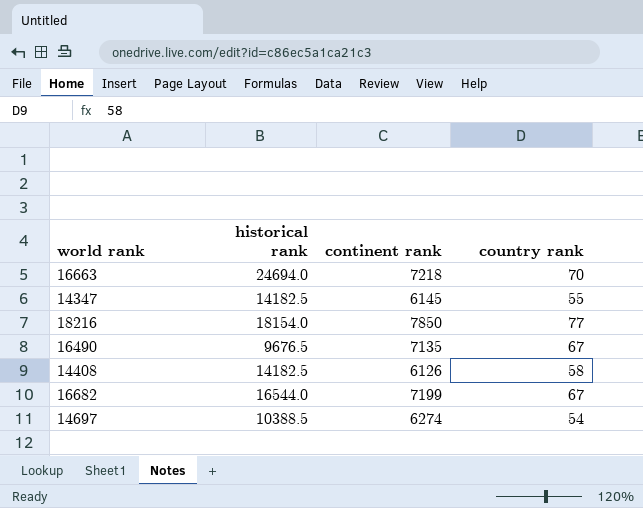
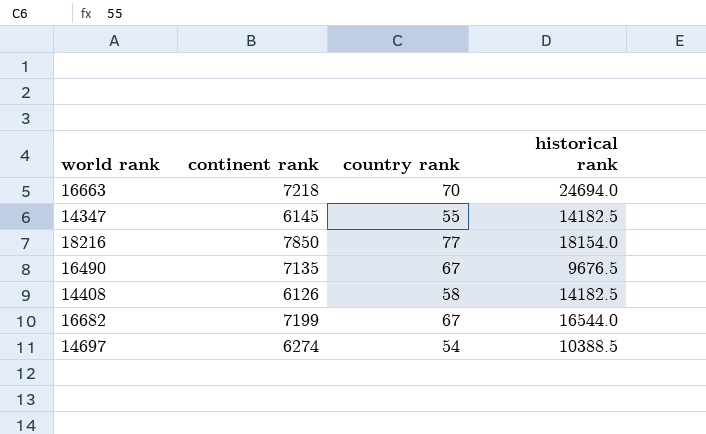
column historical rank | position: 2 -> 4

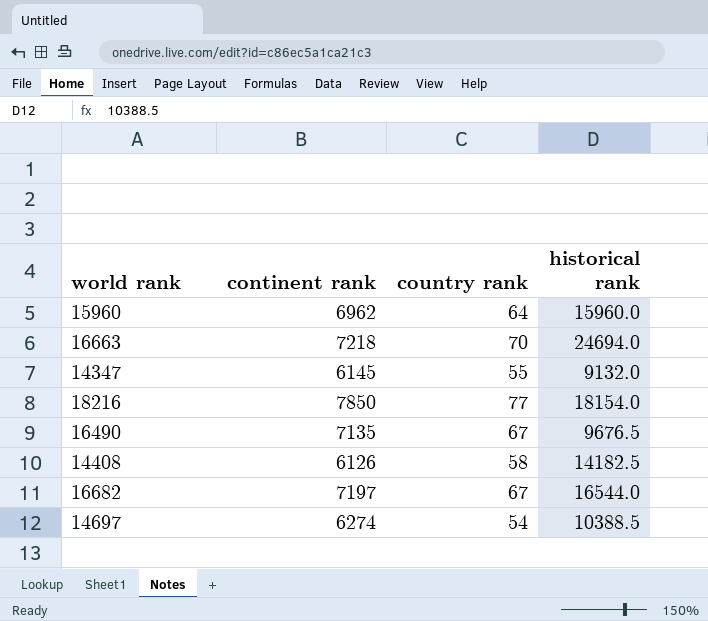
row 15960: none -> 6962 | 64 | 15960.0
14347 | historical rank: 14182.5 -> 9132.0
16682 | continent rank: 7199 -> 7197

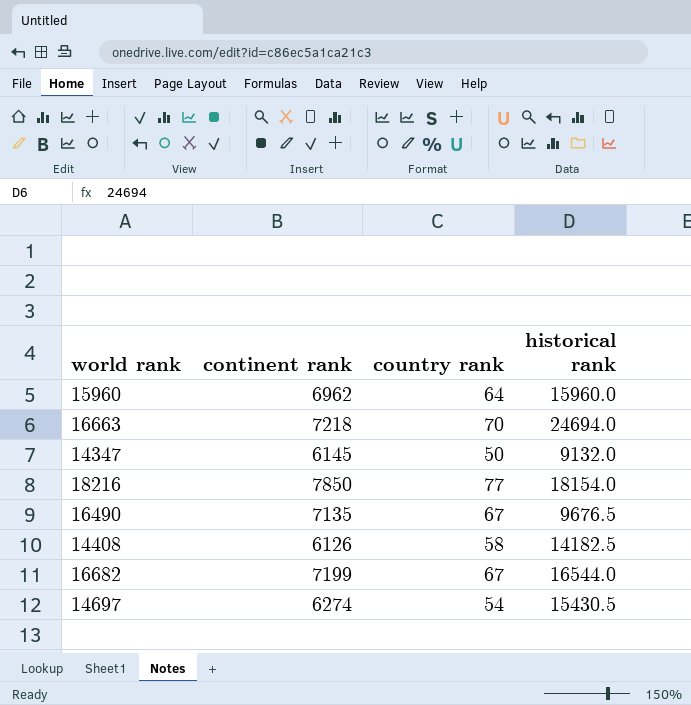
14347 | country rank: 55 -> 50
16682 | continent rank: 7197 -> 7199
14697 | historical rank: 10388.5 -> 15430.5

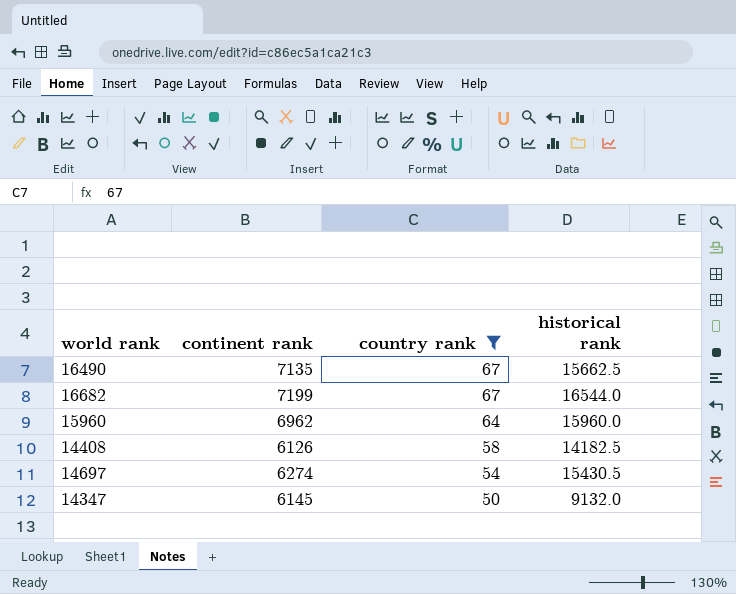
filter: none -> country rank <= 67
row order: none -> country rank descending
16490 | historical rank: 9676.5 -> 15662.5

